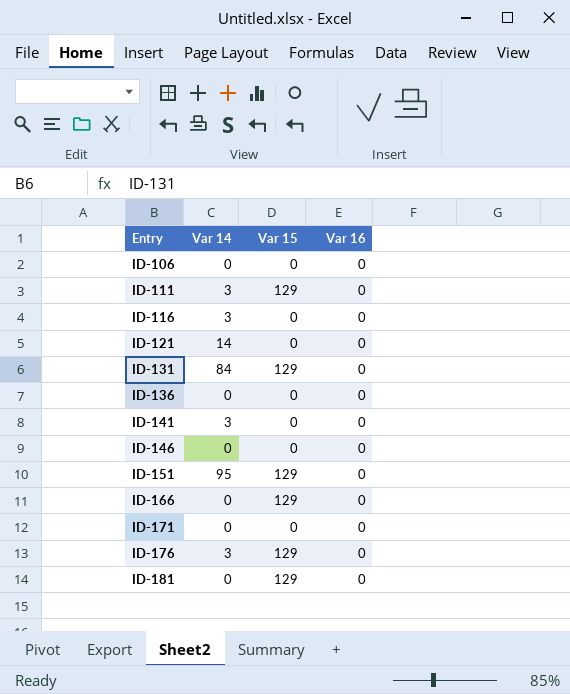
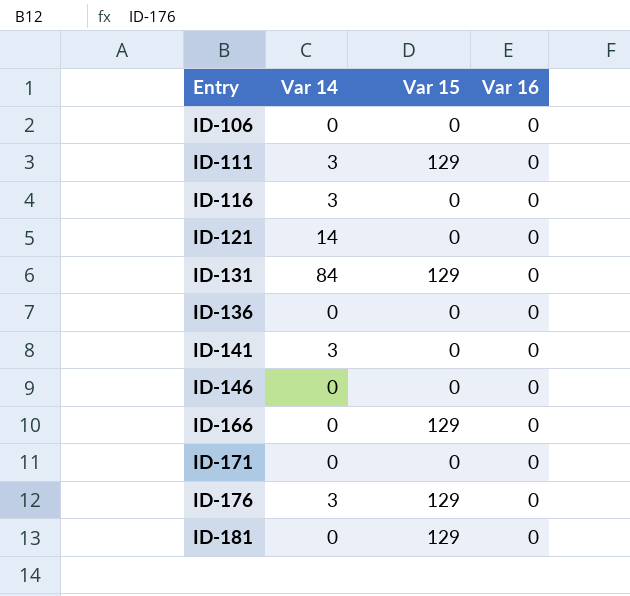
row ID-151: 95 | 129 | 0 -> none

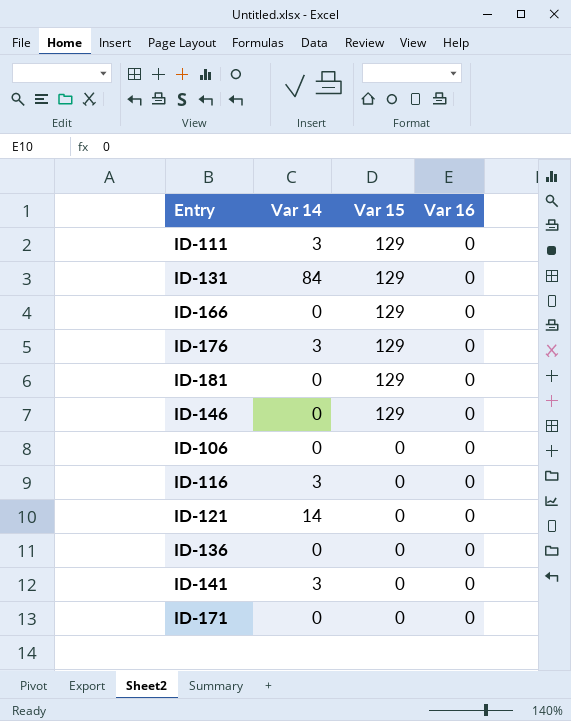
row order: Entry ascending -> Var 15 descending
ID-146 | Var 15: 0 -> 129

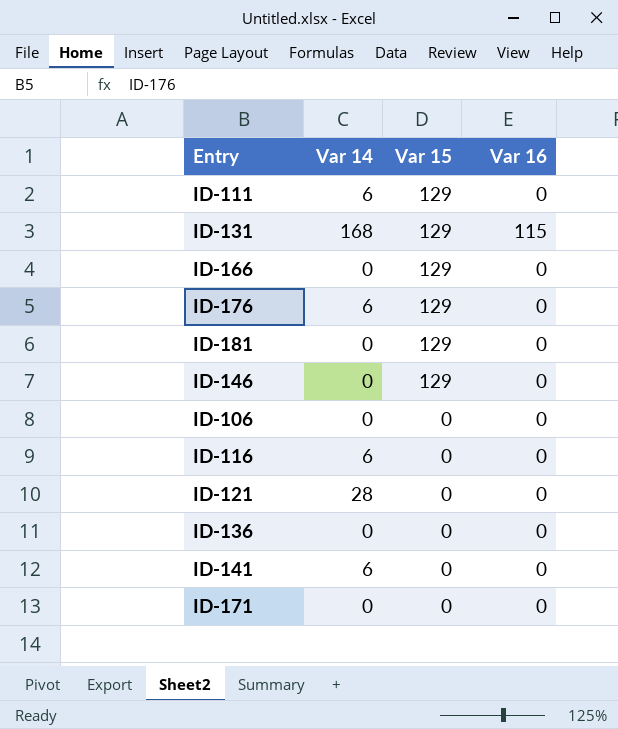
ID-111 | Var 14: 3 -> 6
ID-131 | Var 14: 84 -> 168
ID-131 | Var 16: 0 -> 115
ID-176 | Var 14: 3 -> 6
ID-116 | Var 14: 3 -> 6
ID-121 | Var 14: 14 -> 28
ID-141 | Var 14: 3 -> 6

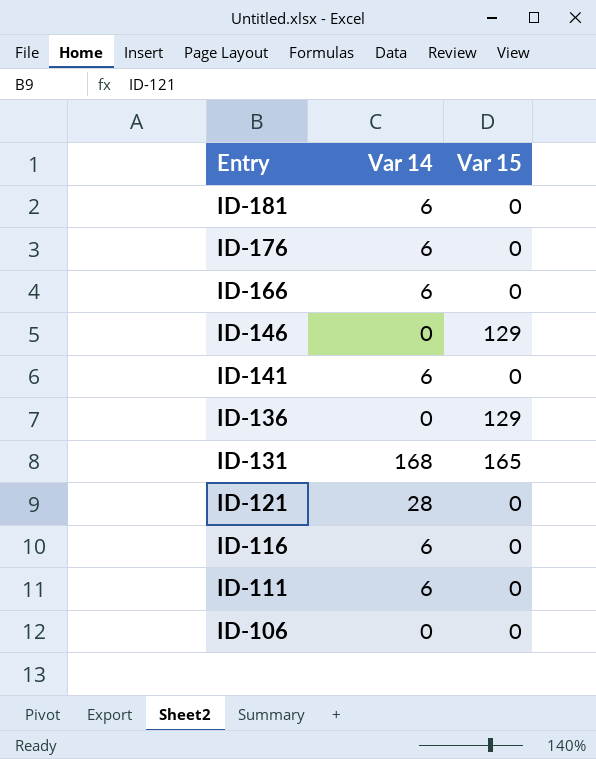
row order: Var 15 descending -> Entry descending
column Var 16 | position: 4 -> none
row ID-171: 0 | 0 | 0 -> none
ID-181 | Var 14: 0 -> 6
ID-181 | Var 15: 129 -> 0
ID-176 | Var 15: 129 -> 0
ID-166 | Var 14: 0 -> 6
ID-166 | Var 15: 129 -> 0
ID-136 | Var 15: 0 -> 129
ID-131 | Var 15: 129 -> 165
ID-111 | Var 15: 129 -> 0

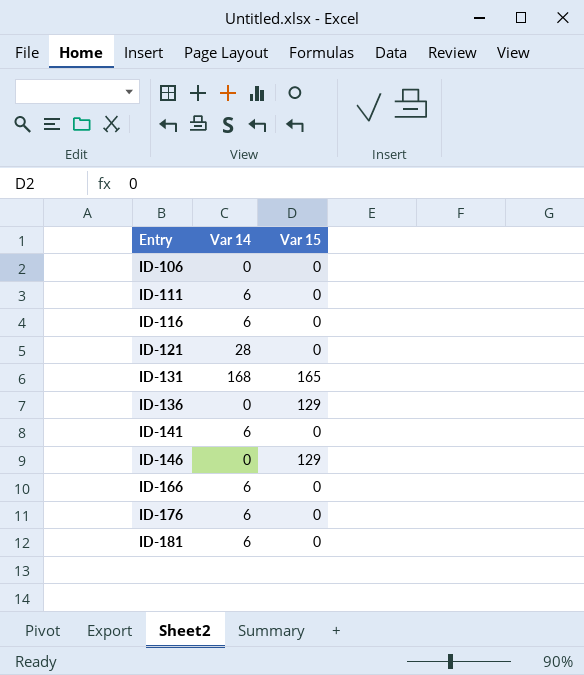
row order: Entry descending -> Entry ascending

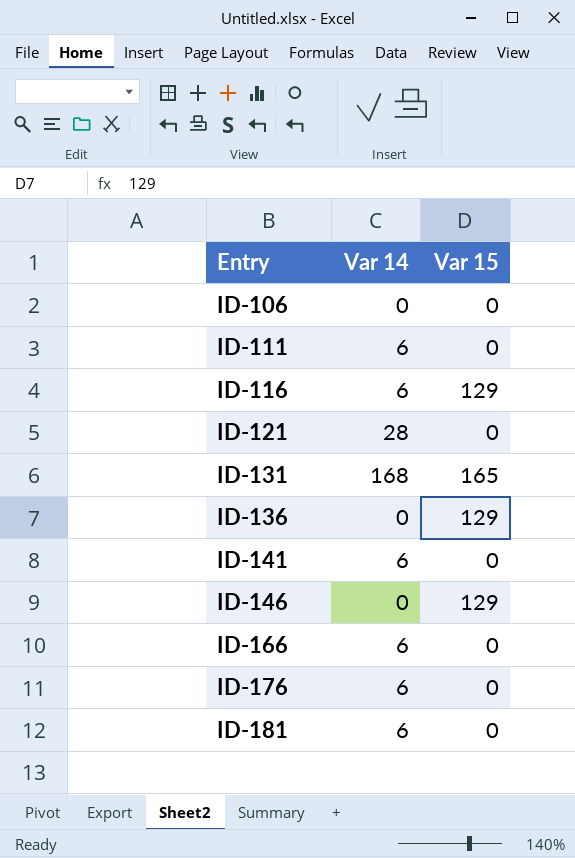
ID-116 | Var 15: 0 -> 129

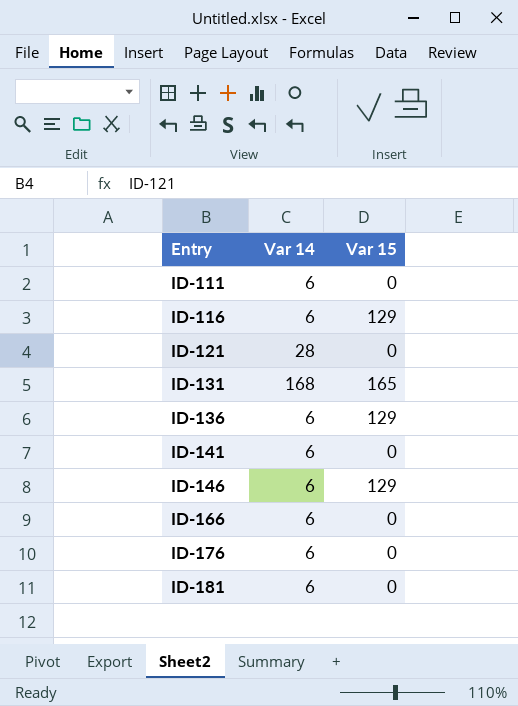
row ID-106: 0 | 0 -> none
ID-136 | Var 14: 0 -> 6
ID-146 | Var 14: 0 -> 6

